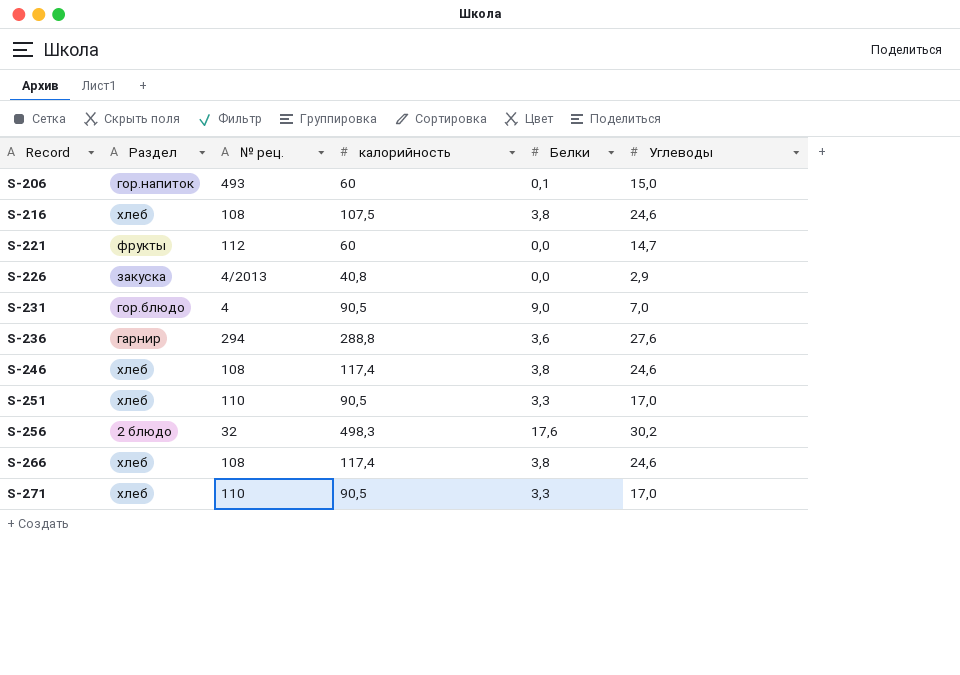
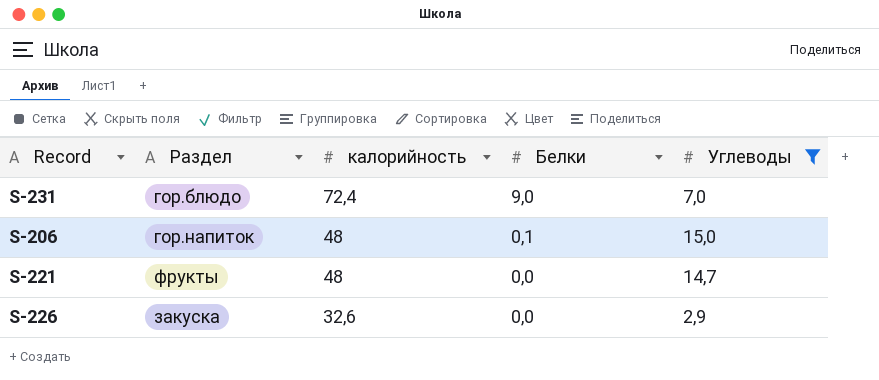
filter: none -> Углеводы <= 15,0
row order: Record ascending -> калорийность descending
column № рец. | position: 3 -> none
S-231 | калорийность: 90,5 -> 72,4
S-206 | калорийность: 60 -> 48
S-221 | калорийность: 60 -> 48
S-226 | калорийность: 40,8 -> 32,6

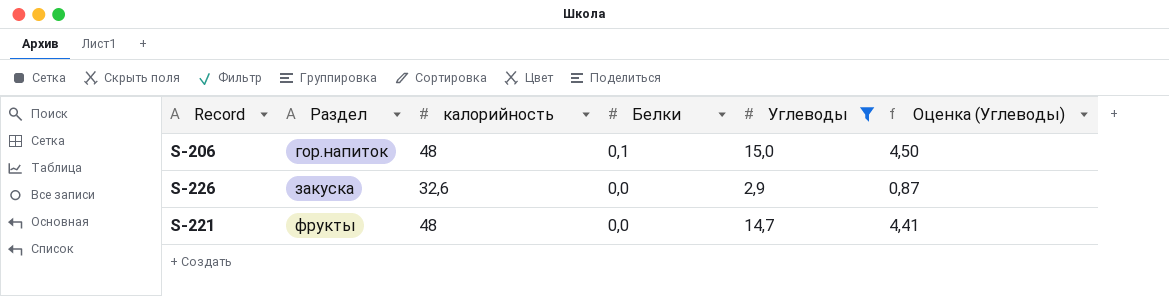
row order: калорийность descending -> Раздел ascending
column Оценка (Углеводы) | formula: none -> [Углеводы] * 0,3
row S-231: гор.блюдо | 72,4 | 9,0 | 7,0 -> none

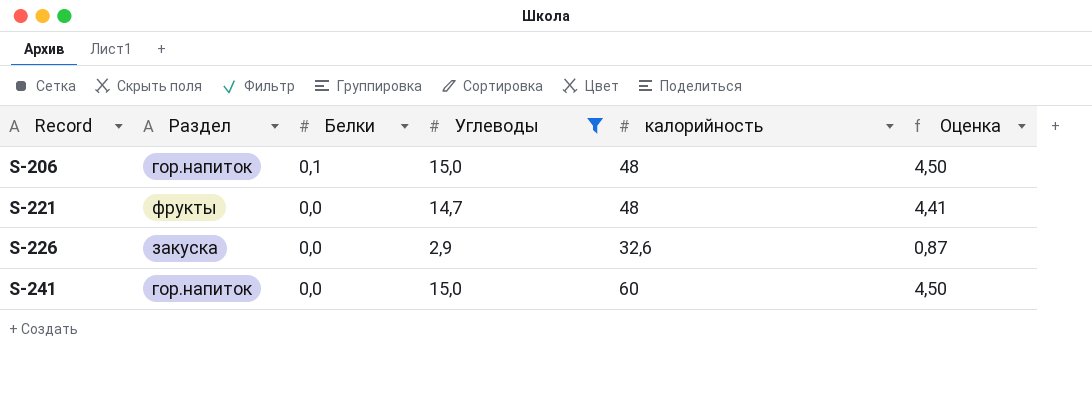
row order: Раздел ascending -> Record ascending
column калорийность | position: 3 -> 5
column name: Оценка (Углеводы) -> Оценка
row S-241: none -> гор.напиток | 0,0 | 15,0 | 60 | 4,50

